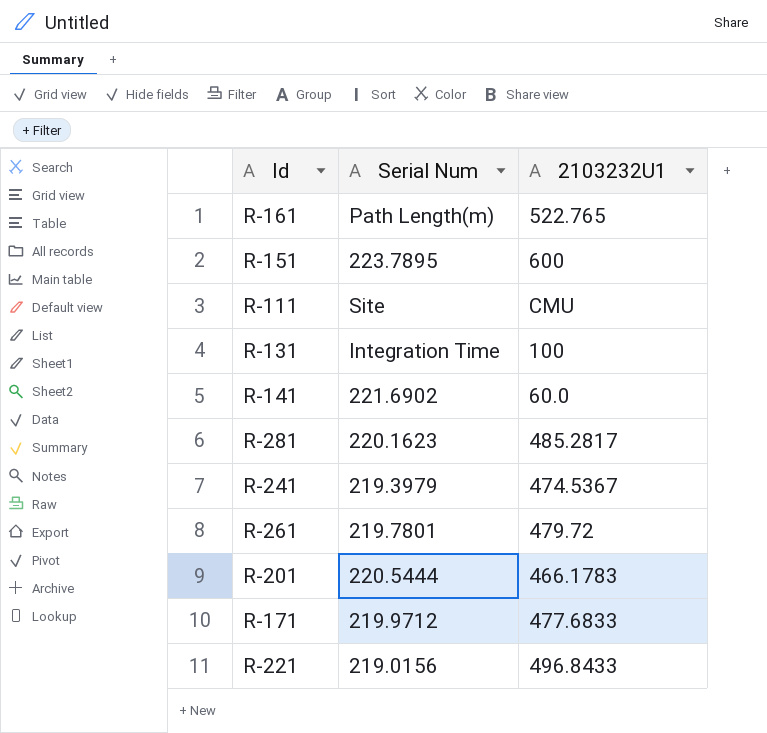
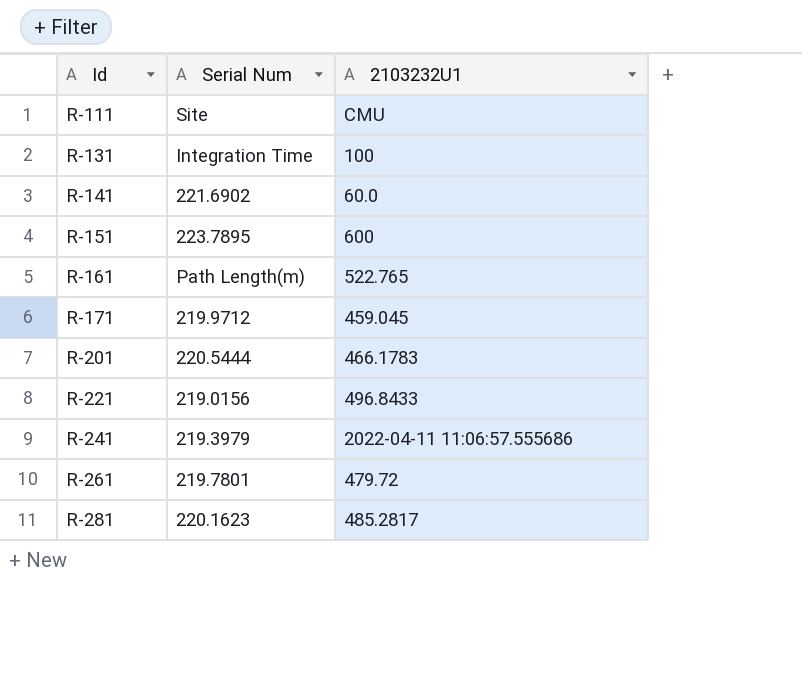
row order: none -> Id ascending
R-171 | 2103232U1: 477.6833 -> 459.045
R-241 | 2103232U1: 474.5367 -> 2022-04-11 11:06:57.555686

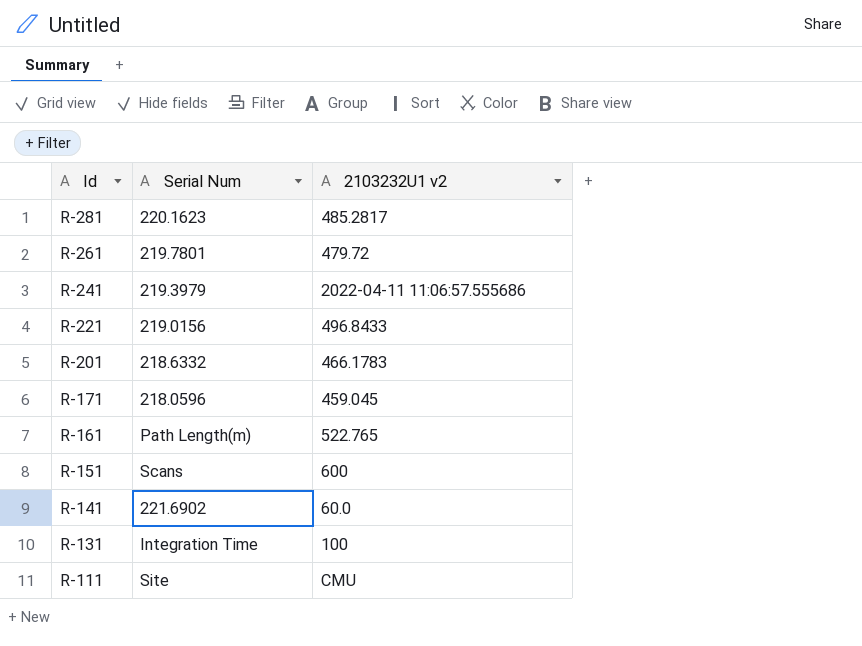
row order: Id ascending -> Id descending
column name: 2103232U1 -> 2103232U1 v2
R-201 | Serial Num: 220.5444 -> 218.6332
R-171 | Serial Num: 219.9712 -> 218.0596
R-151 | Serial Num: 223.7895 -> Scans

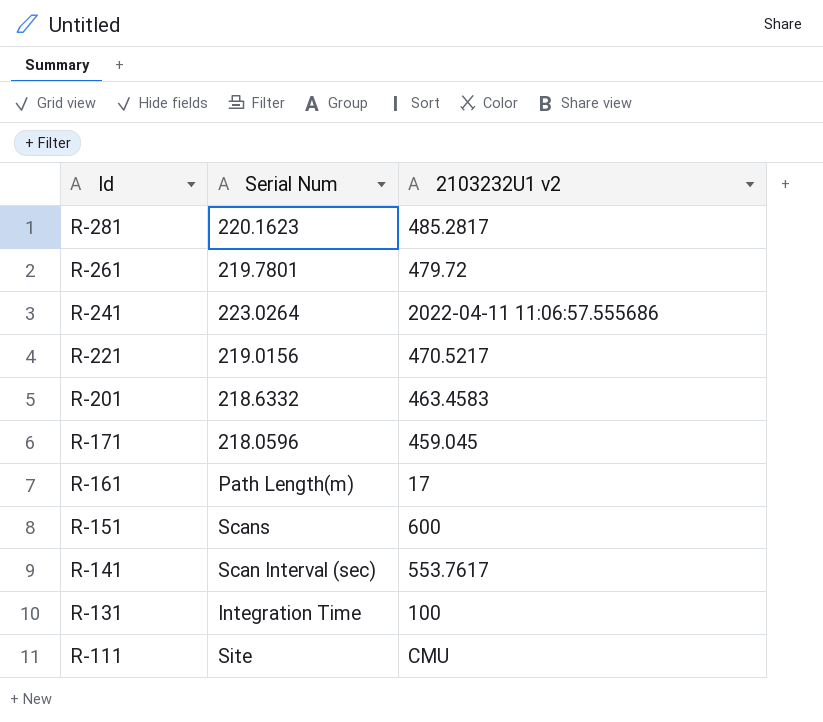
R-241 | Serial Num: 219.3979 -> 223.0264
R-221 | 2103232U1 v2: 496.8433 -> 470.5217
R-201 | 2103232U1 v2: 466.1783 -> 463.4583
R-161 | 2103232U1 v2: 522.765 -> 17
R-141 | Serial Num: 221.6902 -> Scan Interval (sec)
R-141 | 2103232U1 v2: 60.0 -> 553.7617

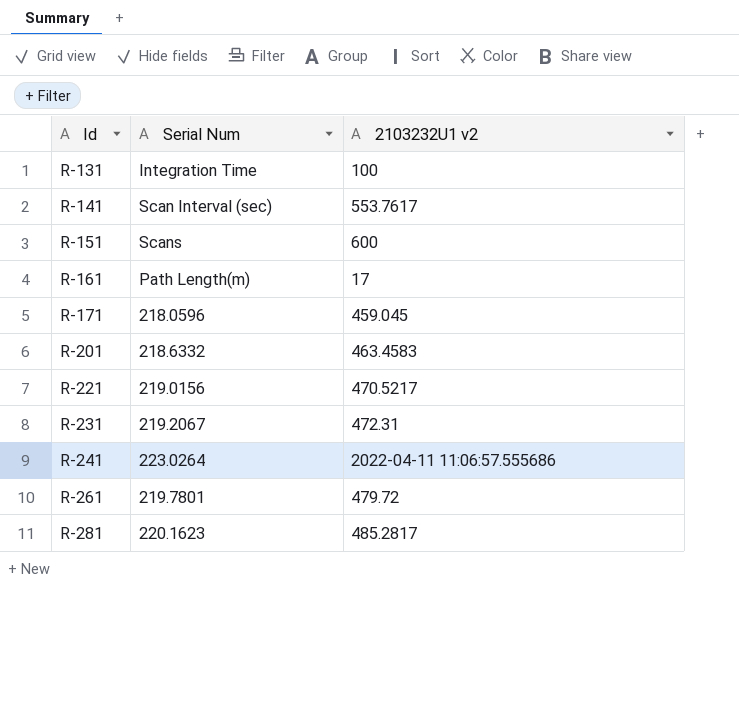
row order: Id descending -> Id ascending
row R-111: Site | CMU -> none
row R-231: none -> 219.2067 | 472.31

